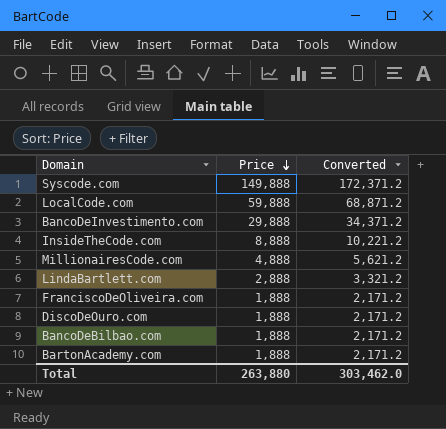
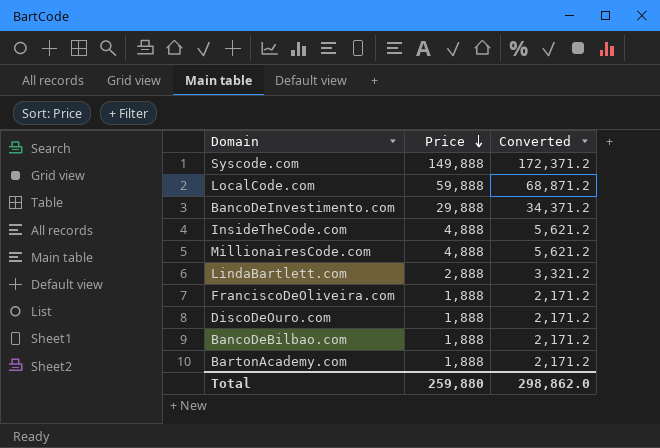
InsideTheCode.com | Price: 8,888 -> 4,888
InsideTheCode.com | Converted: 10,221.2 -> 5,621.2
Total | Price: 263,880 -> 259,880
Total | Converted: 303,462.0 -> 298,862.0

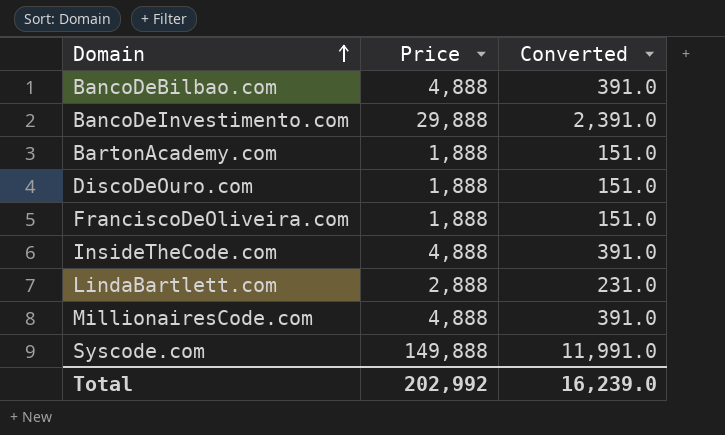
row order: Price descending -> Domain ascending
column Converted | formula: [Price] * 1.15 -> [Price] * 0.08
row LocalCode.com: 59,888 | 68,871.2 -> none
BancoDeBilbao.com | Price: 1,888 -> 4,888
Total | Price: 259,880 -> 202,992
Total | Converted: 298,862.0 -> 16,239.0

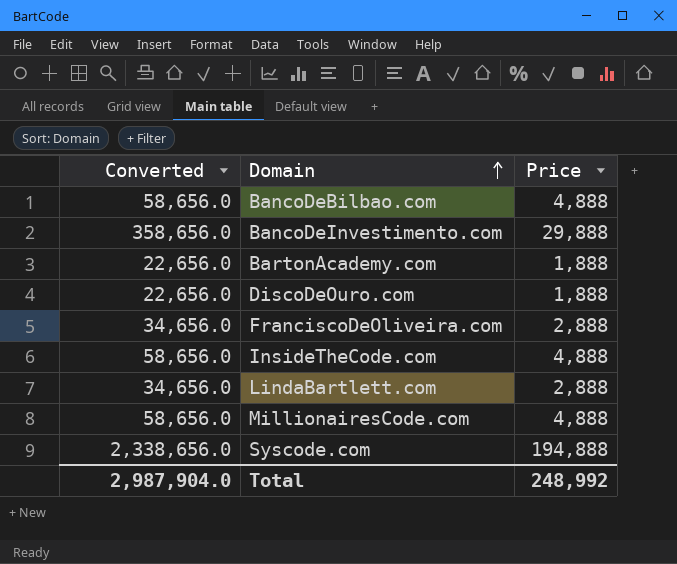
column Converted | formula: [Price] * 0.08 -> [Price] * 12
column Converted | position: 3 -> 1
FranciscoDeOliveira.com | Price: 1,888 -> 2,888
Syscode.com | Price: 149,888 -> 194,888
Total | Converted: 16,239.0 -> 2,987,904.0
Total | Price: 202,992 -> 248,992

